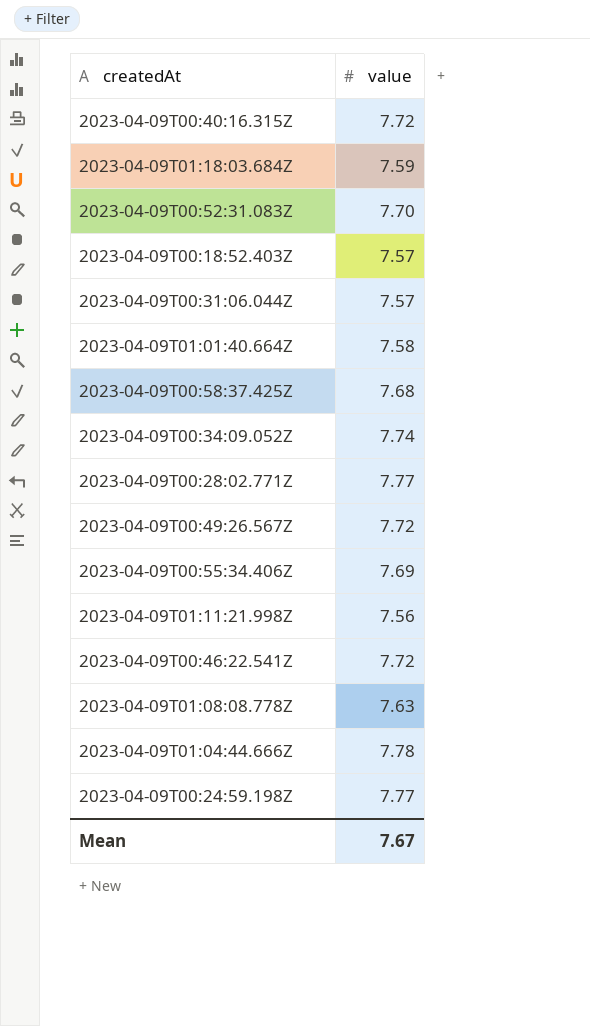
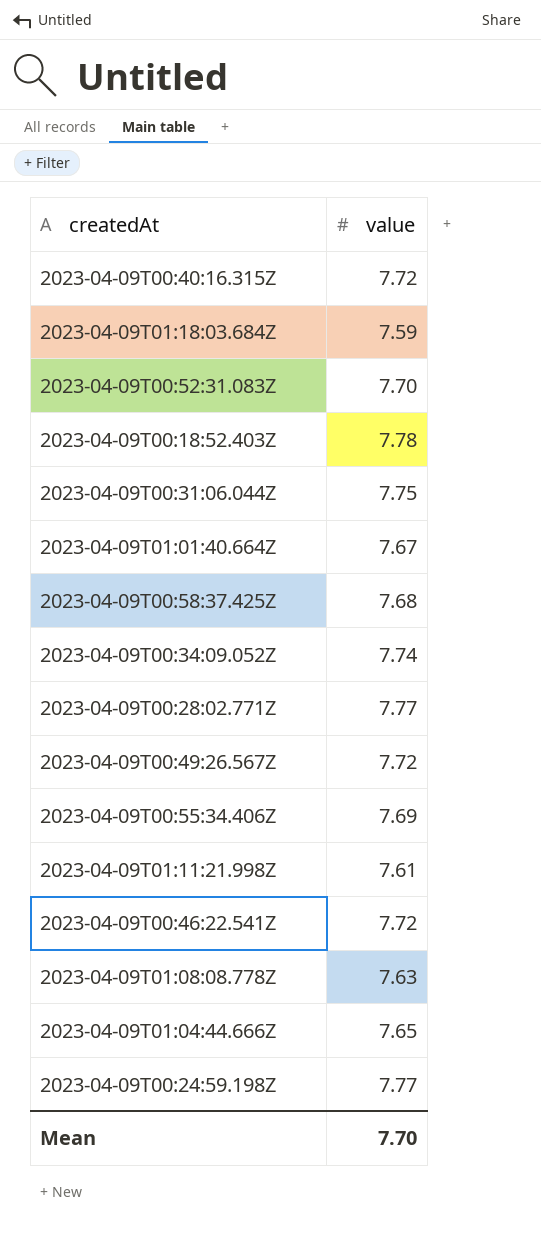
2023-04-09T00:18:52.403Z | value: 7.57 -> 7.78
2023-04-09T00:31:06.044Z | value: 7.57 -> 7.75
2023-04-09T01:01:40.664Z | value: 7.58 -> 7.67
2023-04-09T01:11:21.998Z | value: 7.56 -> 7.61
2023-04-09T01:04:44.666Z | value: 7.78 -> 7.65
Mean | value: 7.67 -> 7.70

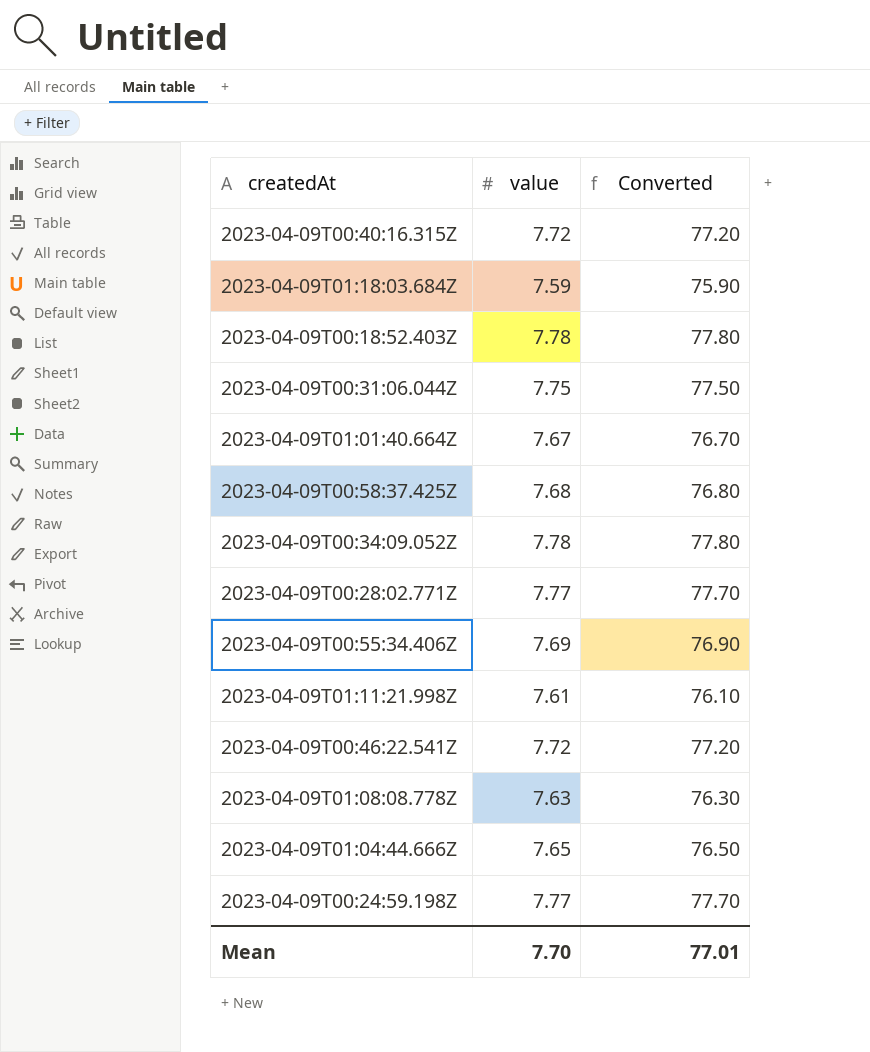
column Converted | formula: none -> [value] * 10
row 2023-04-09T00:52:31.083Z: 7.70 -> none
row 2023-04-09T00:49:26.567Z: 7.72 -> none
2023-04-09T00:34:09.052Z | value: 7.74 -> 7.78

